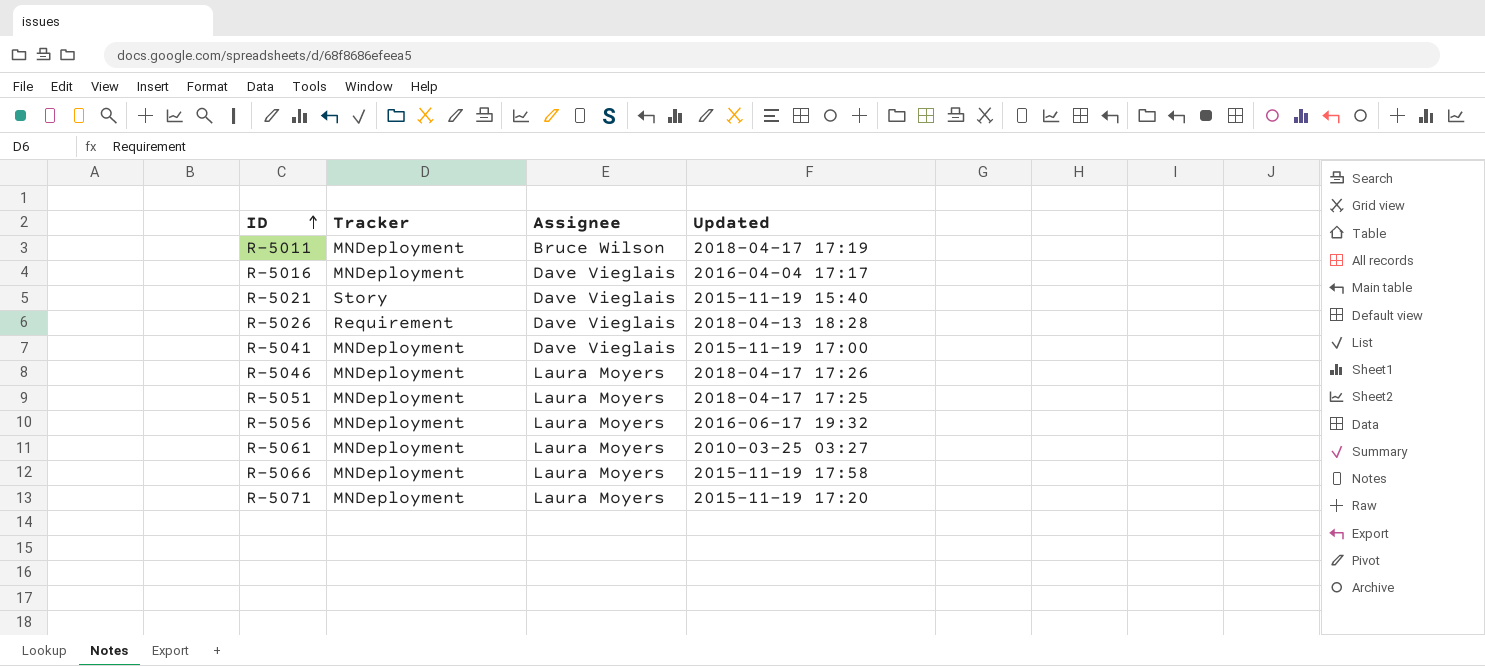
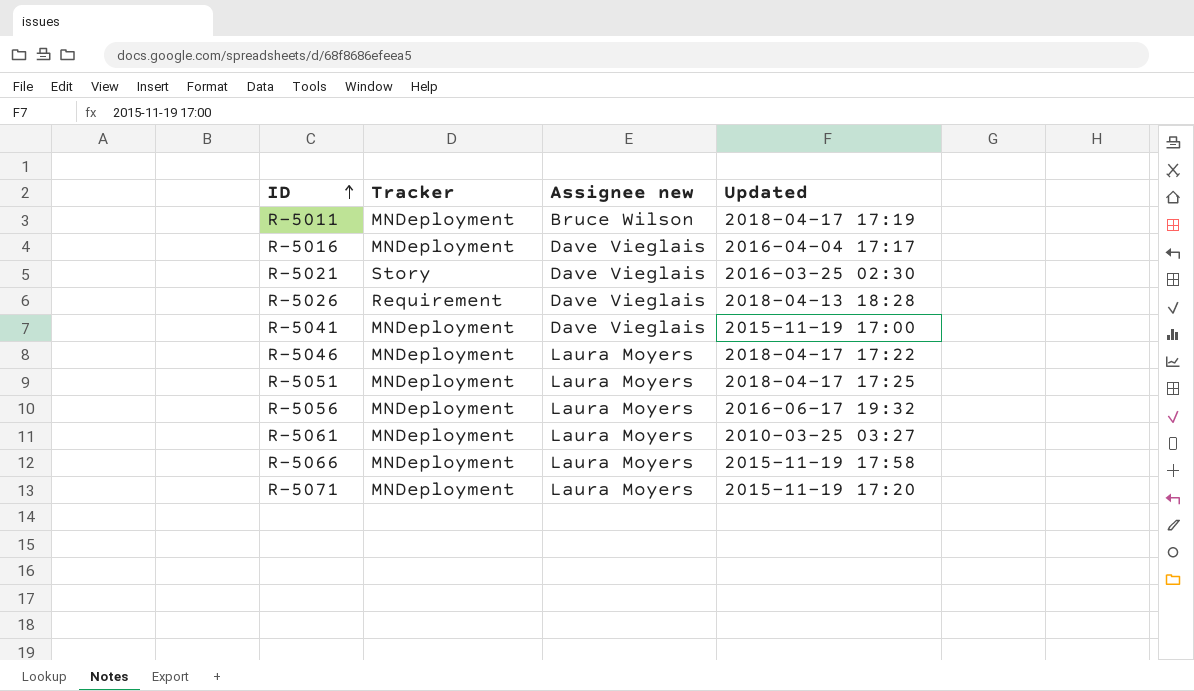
column name: Assignee -> Assignee new
R-5021 | Updated: 2015-11-19 15:40 -> 2016-03-25 02:30
R-5046 | Updated: 2018-04-17 17:26 -> 2018-04-17 17:22

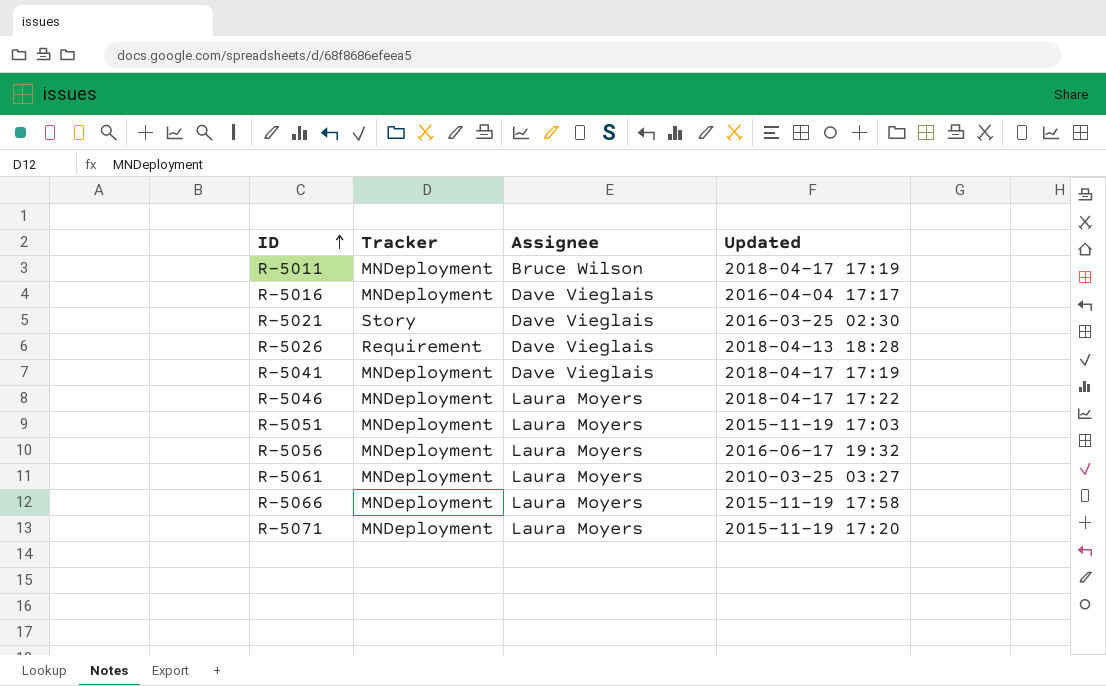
column name: Assignee new -> Assignee
R-5041 | Updated: 2015-11-19 17:00 -> 2018-04-17 17:19
R-5051 | Updated: 2018-04-17 17:25 -> 2015-11-19 17:03

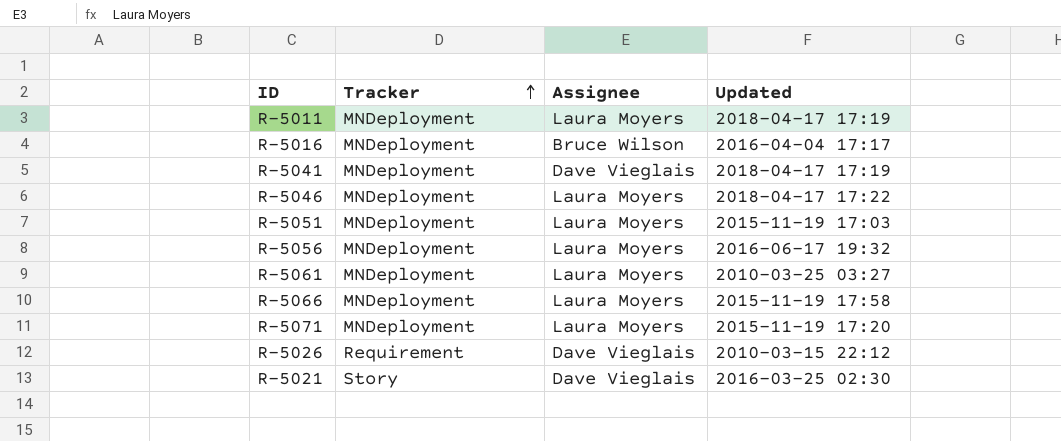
row order: ID ascending -> Tracker ascending
R-5011 | Assignee: Bruce Wilson -> Laura Moyers
R-5016 | Assignee: Dave Vieglais -> Bruce Wilson
R-5026 | Updated: 2018-04-13 18:28 -> 2010-03-15 22:12

